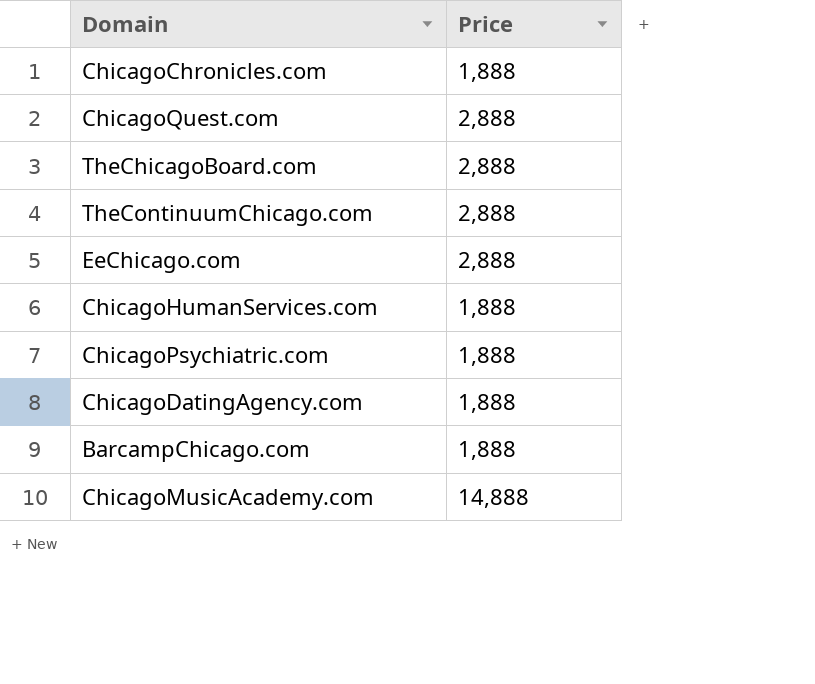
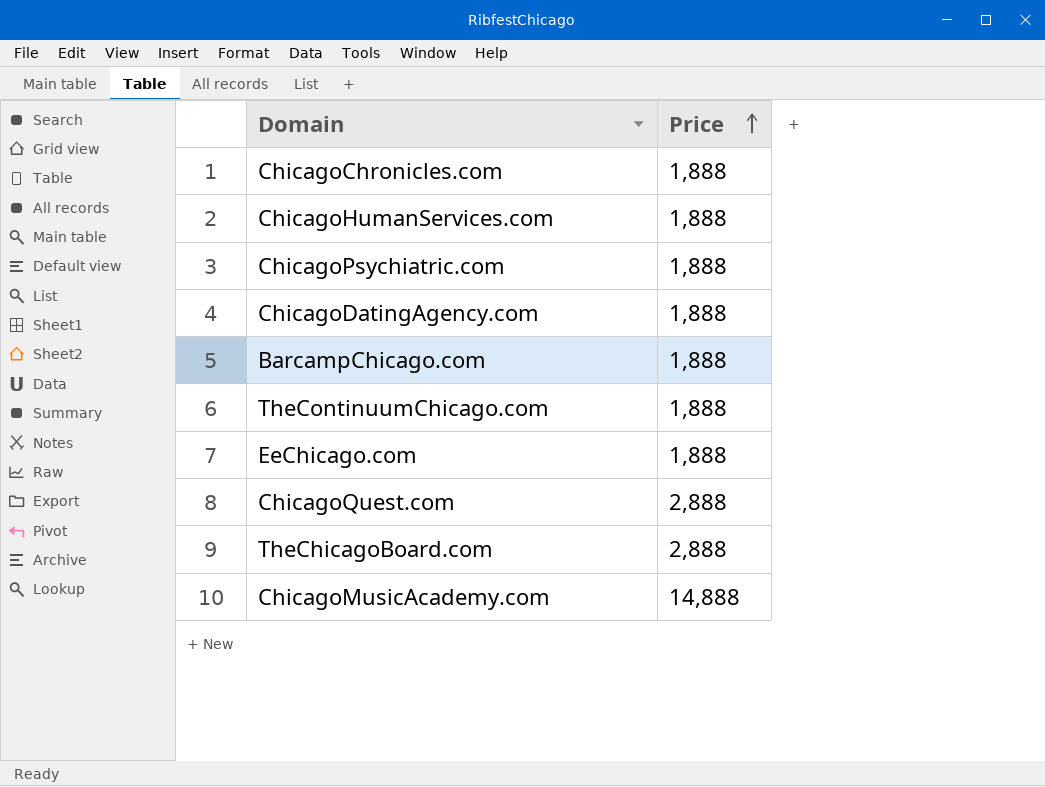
row order: none -> Price ascending
TheContinuumChicago.com | Price: 2,888 -> 1,888
EeChicago.com | Price: 2,888 -> 1,888

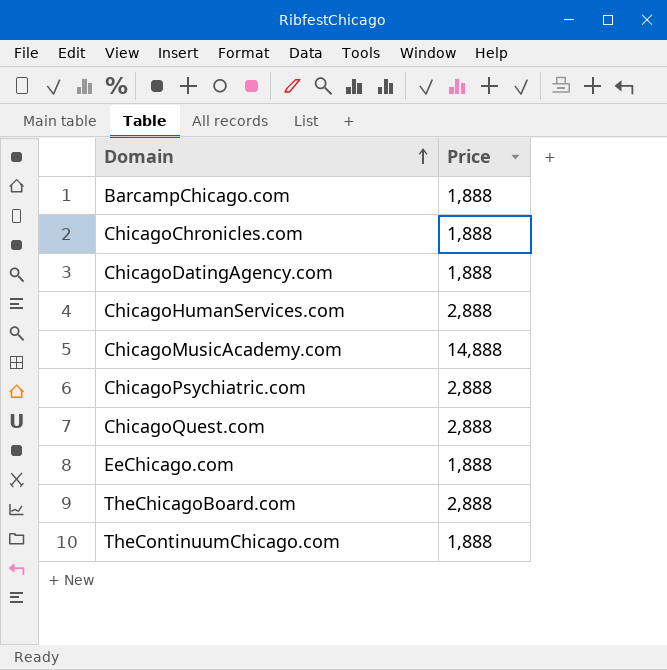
row order: Price ascending -> Domain ascending
ChicagoHumanServices.com | Price: 1,888 -> 2,888
ChicagoPsychiatric.com | Price: 1,888 -> 2,888

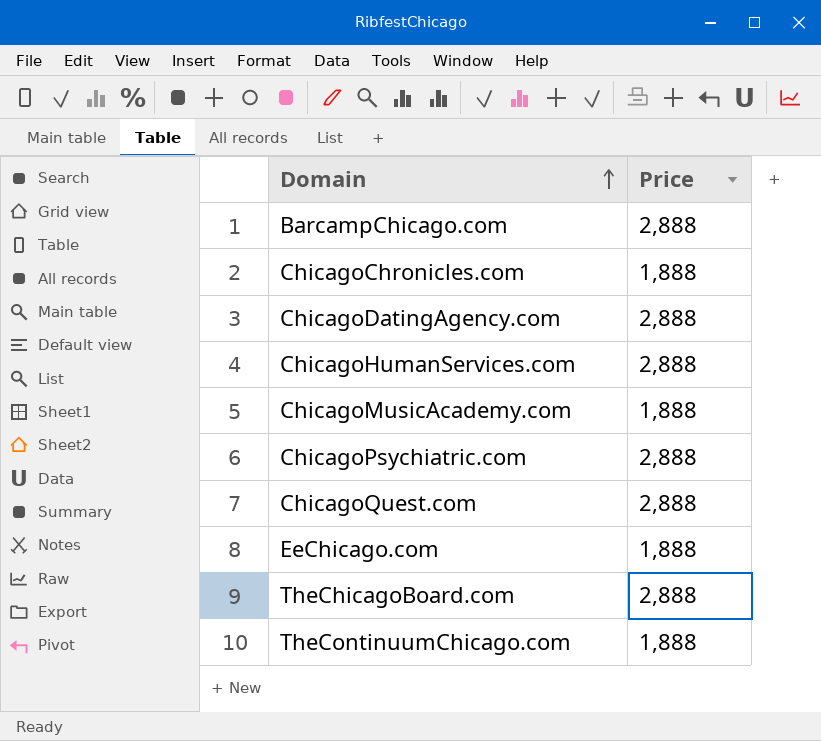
BarcampChicago.com | Price: 1,888 -> 2,888
ChicagoDatingAgency.com | Price: 1,888 -> 2,888
ChicagoMusicAcademy.com | Price: 14,888 -> 1,888

